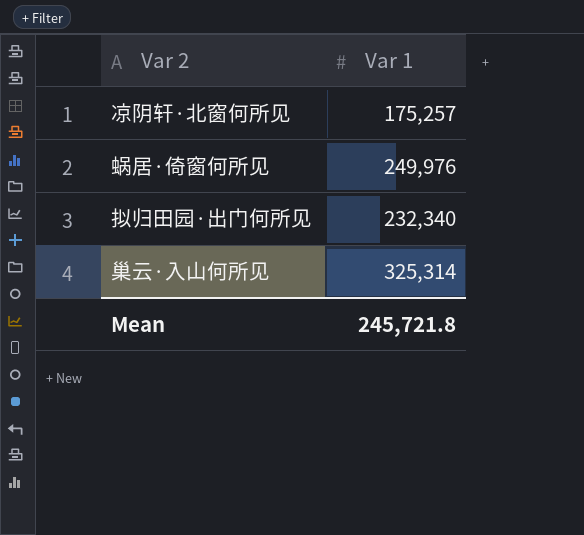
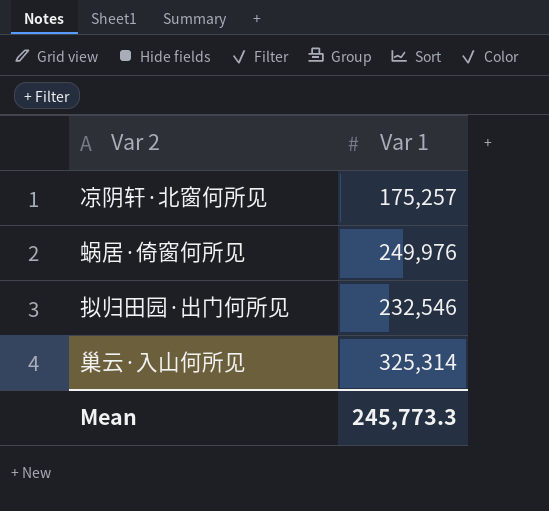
拟归田园·出门何所见 | Var 1: 232,340 -> 232,546
Mean | Var 1: 245,721.8 -> 245,773.3

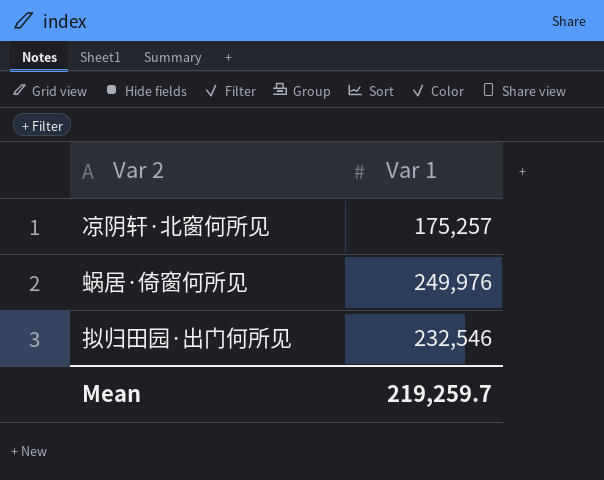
row 巢云·入山何所见: 325,314 -> none
Mean | Var 1: 245,773.3 -> 219,259.7

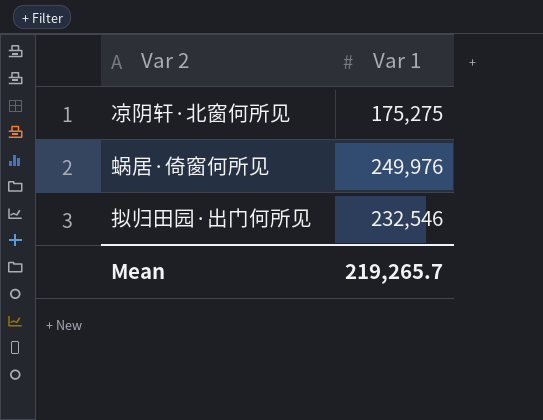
凉阴轩·北窗何所见 | Var 1: 175,257 -> 175,275
Mean | Var 1: 219,259.7 -> 219,265.7

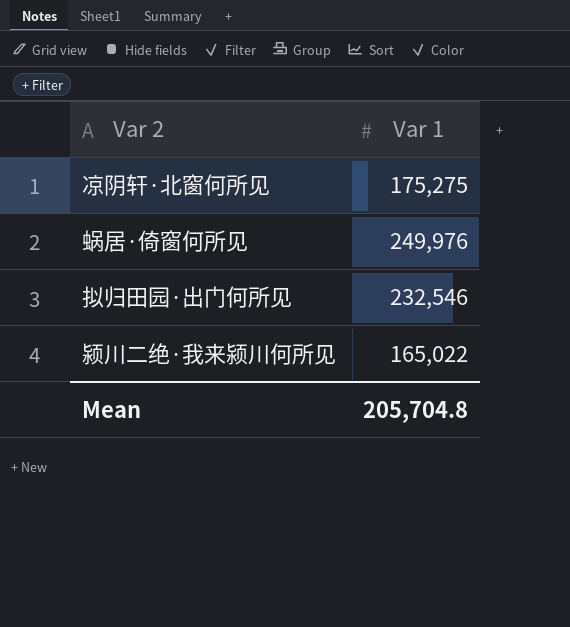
row 颍川二绝·我来颍川何所见: none -> 165,022
Mean | Var 1: 219,265.7 -> 205,704.8

